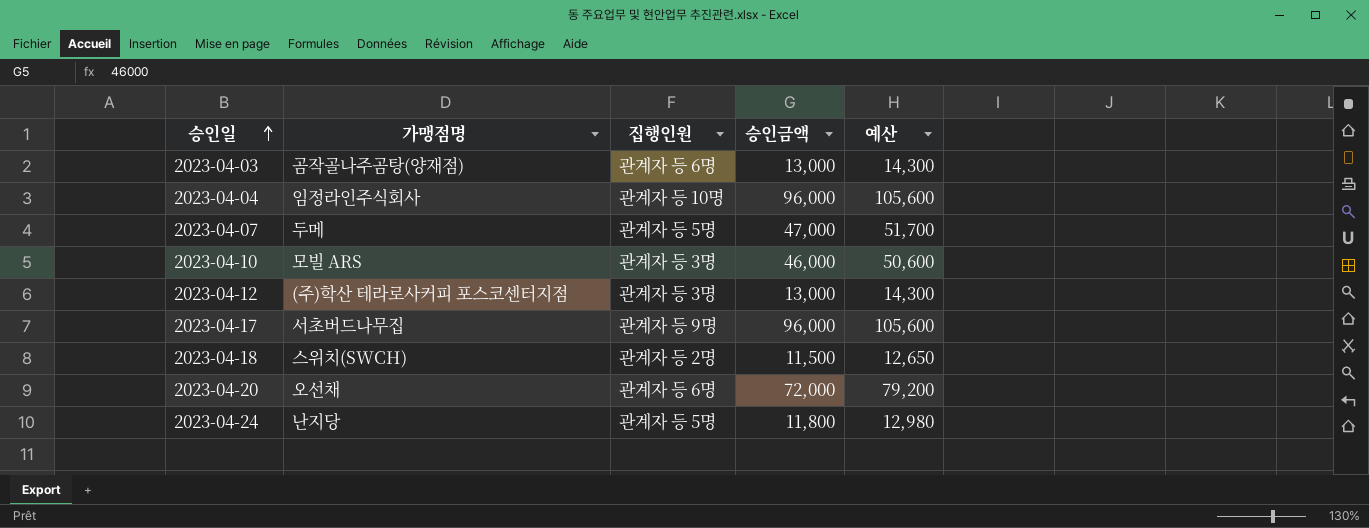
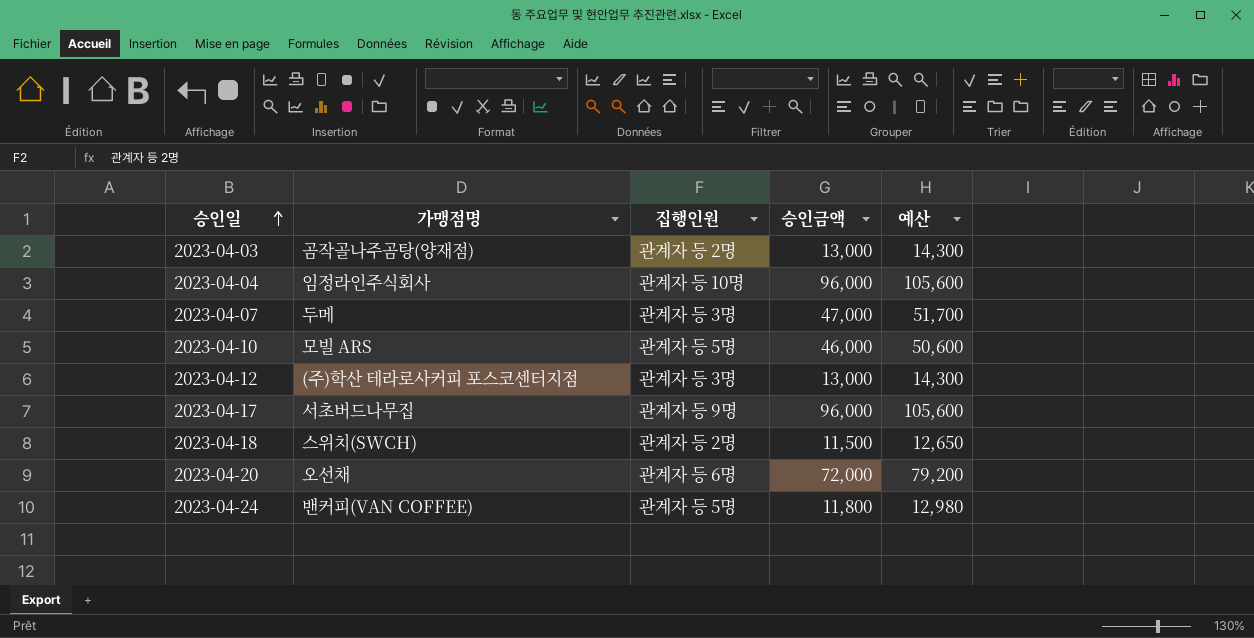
2023-04-03 | 집행인원: 관계자 등 6명 -> 관계자 등 2명
2023-04-07 | 집행인원: 관계자 등 5명 -> 관계자 등 3명
2023-04-10 | 집행인원: 관계자 등 3명 -> 관계자 등 5명
2023-04-24 | 가맹점명: 난지당 -> 밴커피(VAN COFFEE)

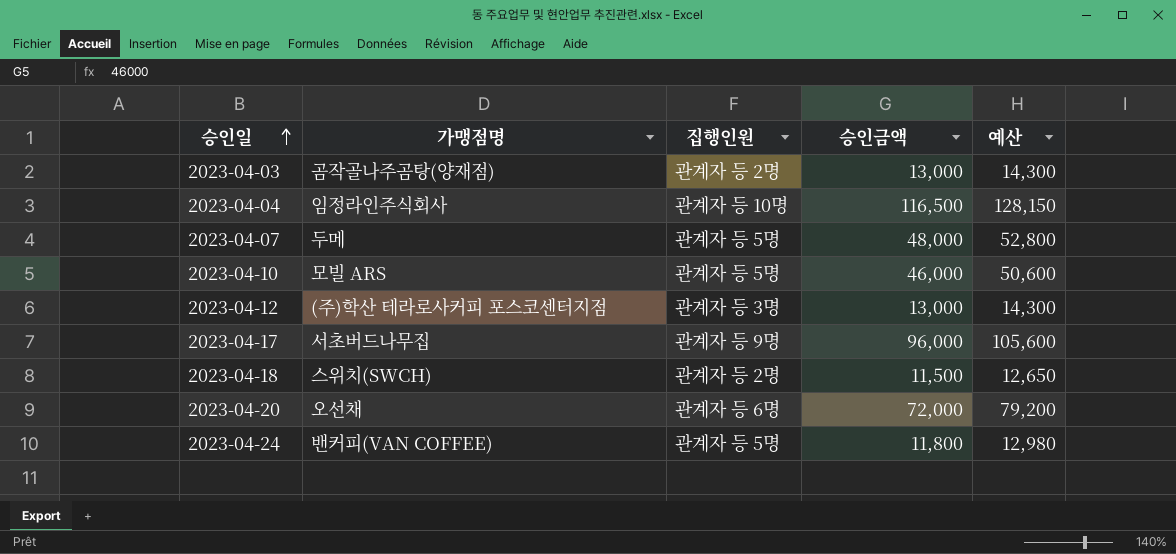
2023-04-04 | 승인금액: 96,000 -> 116,500
2023-04-04 | 예산: 105,600 -> 128,150
2023-04-07 | 집행인원: 관계자 등 3명 -> 관계자 등 5명
2023-04-07 | 승인금액: 47,000 -> 48,000
2023-04-07 | 예산: 51,700 -> 52,800

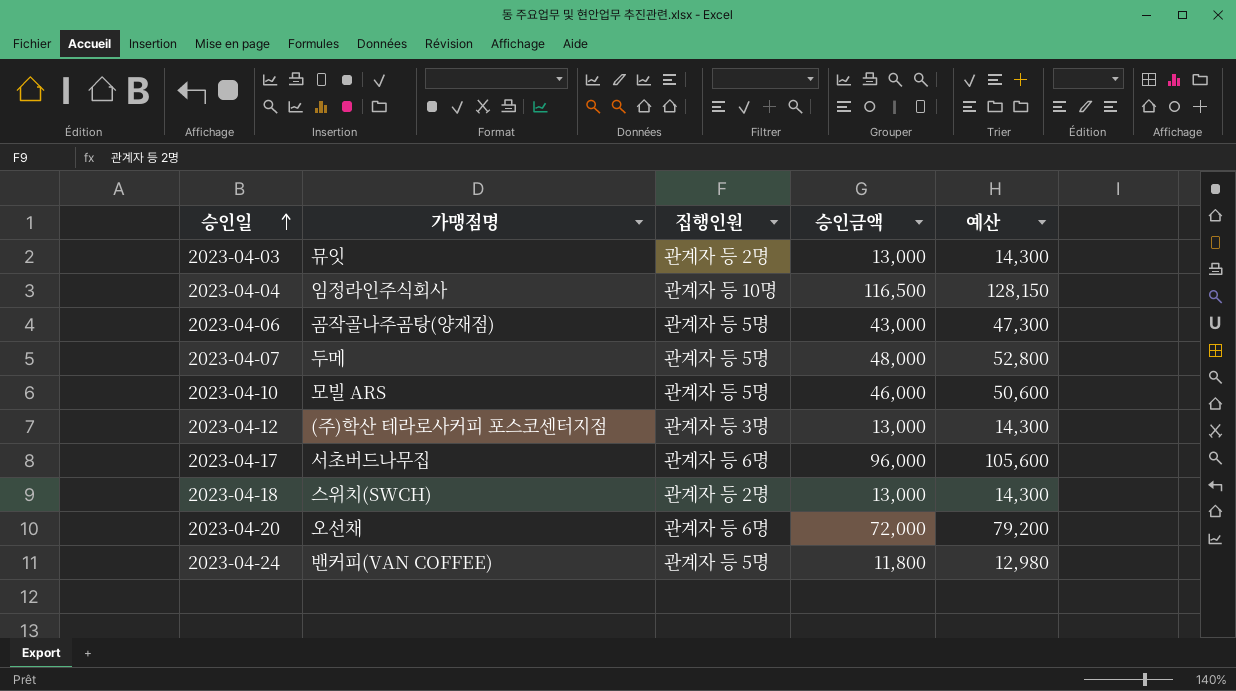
2023-04-03 | 가맹점명: 곰작골나주곰탕(양재점) -> 뮤잇
row 2023-04-06: none -> 곰작골나주곰탕(양재점) | 관계자 등 5명 | 43,000 | 47,300
2023-04-17 | 집행인원: 관계자 등 9명 -> 관계자 등 6명
2023-04-18 | 승인금액: 11,500 -> 13,000
2023-04-18 | 예산: 12,650 -> 14,300

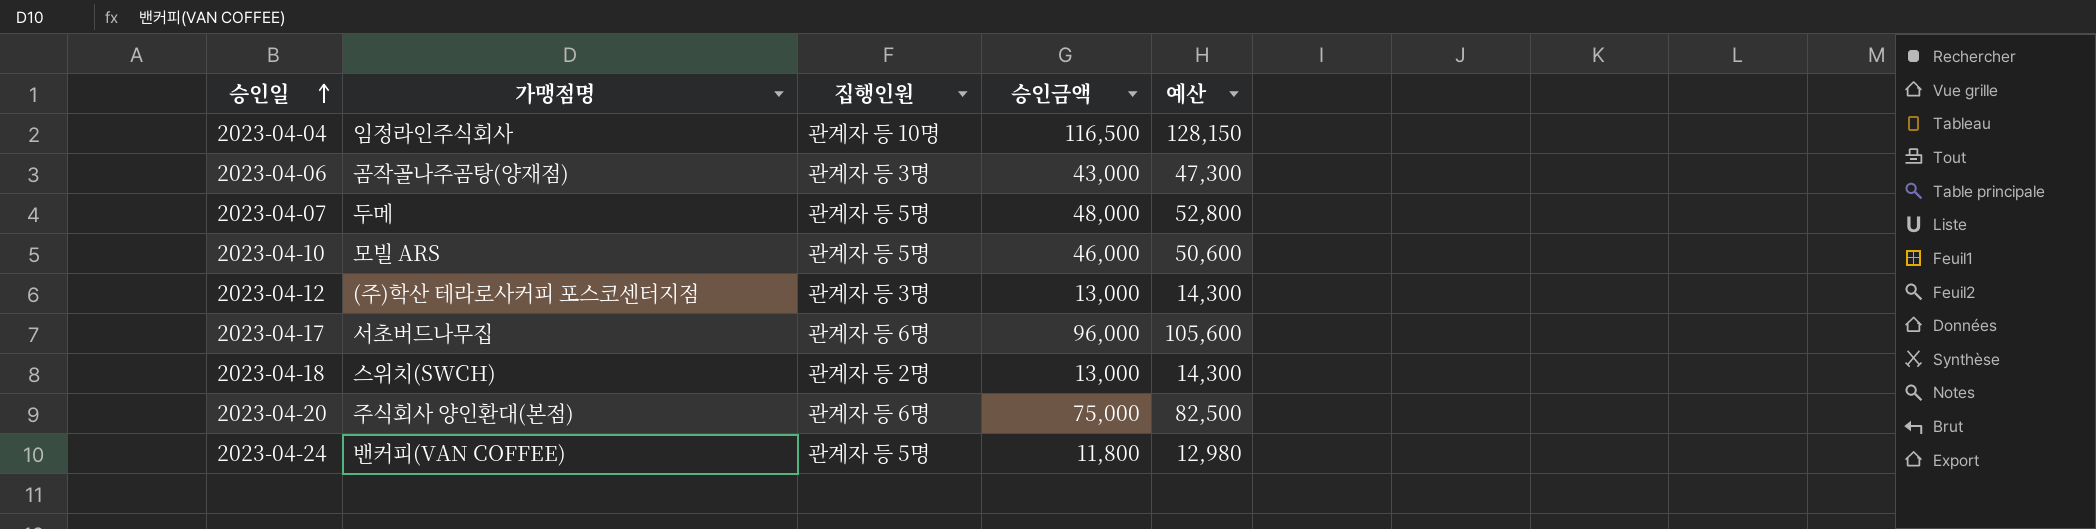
row 2023-04-03: 뮤잇 | 관계자 등 2명 | 13,000 | 14,300 -> none
2023-04-06 | 집행인원: 관계자 등 5명 -> 관계자 등 3명
2023-04-20 | 가맹점명: 오선채 -> 주식회사 양인환대(본점)
2023-04-20 | 승인금액: 72,000 -> 75,000
2023-04-20 | 예산: 79,200 -> 82,500

